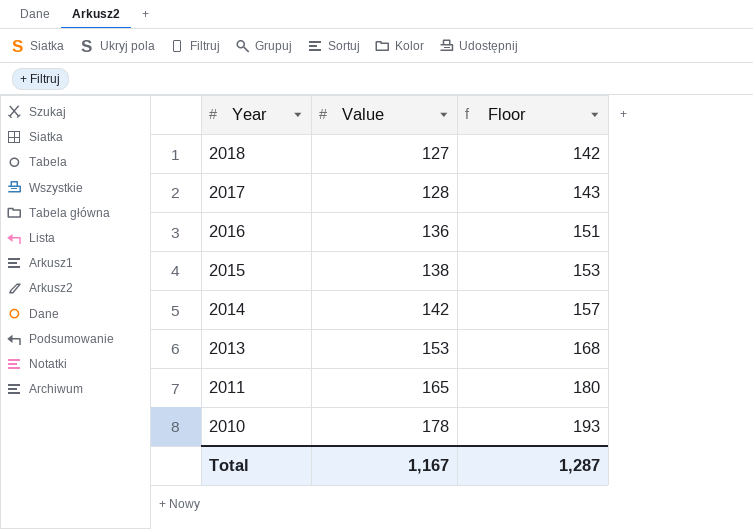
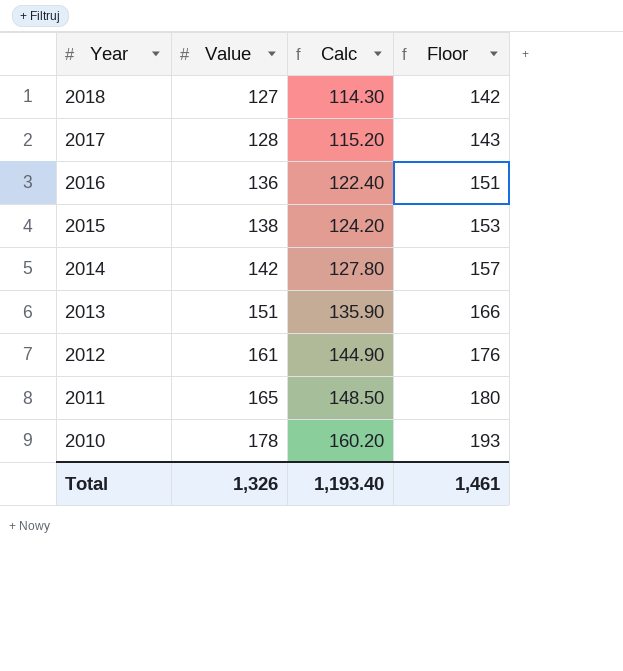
column Calc | formula: none -> [Value] * 0.9
2013 | Value: 153 -> 151
2013 | Floor: 168 -> 166
row 2012: none -> 161 | 144.90 | 176
Total | Value: 1,167 -> 1,326
Total | Floor: 1,287 -> 1,461

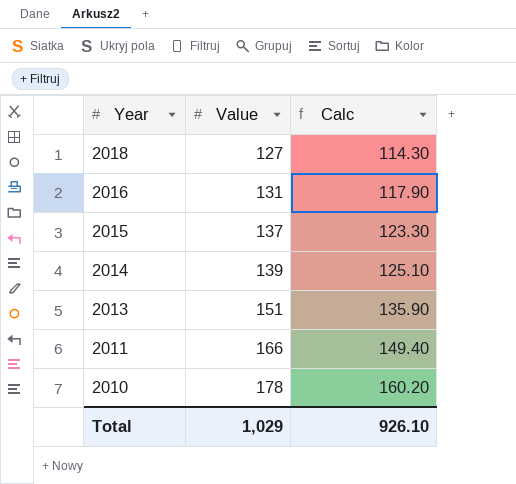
column Floor | formula: [Value] + 15 -> none
row 2017: 128 | 115.20 | 143 -> none
row 2012: 161 | 144.90 | 176 -> none
2016 | Value: 136 -> 131
2016 | Calc: 122.40 -> 117.90
2015 | Value: 138 -> 137
2015 | Calc: 124.20 -> 123.30
2014 | Value: 142 -> 139
2014 | Calc: 127.80 -> 125.10
2011 | Value: 165 -> 166
2011 | Calc: 148.50 -> 149.40
Total | Value: 1,326 -> 1,029
Total | Calc: 1,193.40 -> 926.10

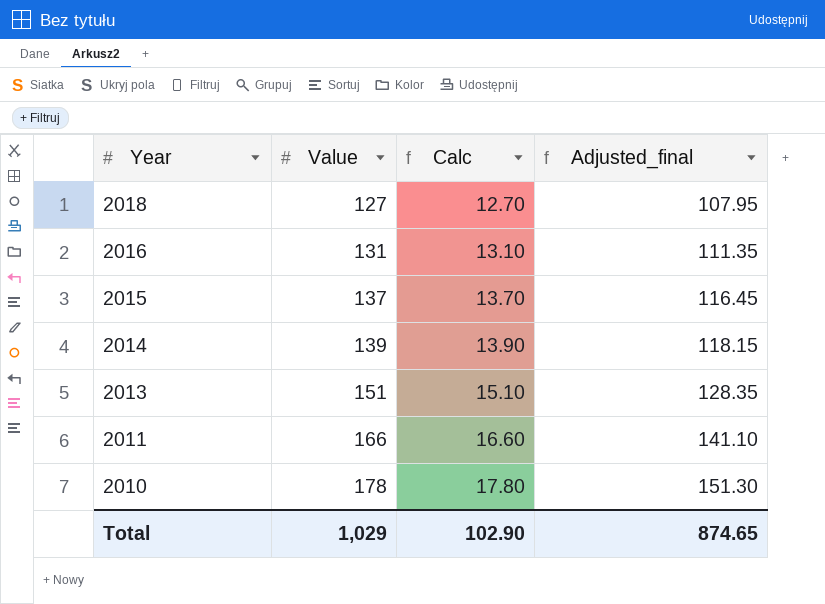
column Calc | formula: [Value] * 0.9 -> [Value] * 0.1
column Adjusted_final | formula: none -> [Value] * 0.85
Total | Calc: 926.10 -> 102.90

